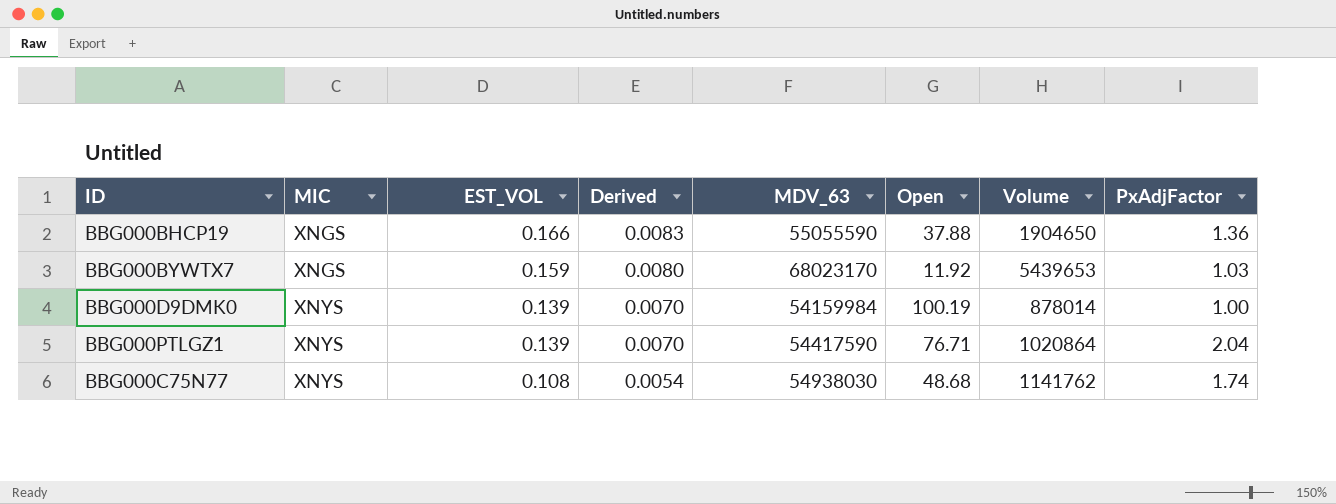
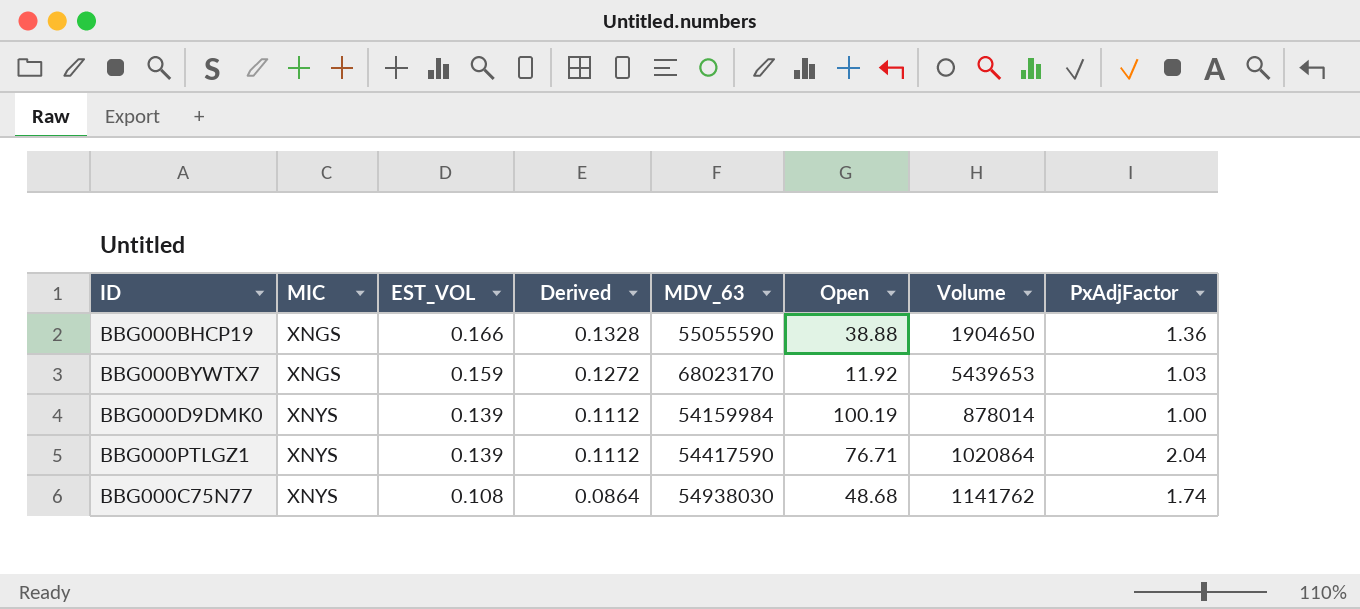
column Derived | formula: [EST_VOL] * 0.05 -> [EST_VOL] * 0.8
BBG000BHCP19 | Open: 37.88 -> 38.88

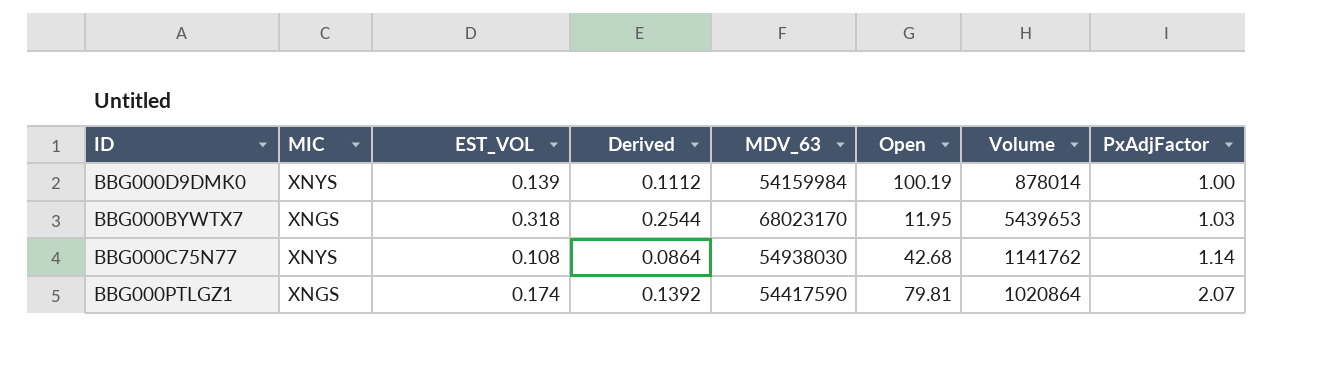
row order: MIC ascending -> PxAdjFactor ascending
row BBG000BHCP19: XNGS | 0.166 | 0.1328 | 55055590 | 38.88 | 1904650 | 1.36 -> none
BBG000BYWTX7 | EST_VOL: 0.159 -> 0.318
BBG000BYWTX7 | Derived: 0.1272 -> 0.2544
BBG000BYWTX7 | Open: 11.92 -> 11.95
BBG000C75N77 | Open: 48.68 -> 42.68
BBG000C75N77 | PxAdjFactor: 1.74 -> 1.14
BBG000PTLGZ1 | MIC: XNYS -> XNGS
BBG000PTLGZ1 | EST_VOL: 0.139 -> 0.174
BBG000PTLGZ1 | Derived: 0.1112 -> 0.1392
BBG000PTLGZ1 | Open: 76.71 -> 79.81
BBG000PTLGZ1 | PxAdjFactor: 2.04 -> 2.07

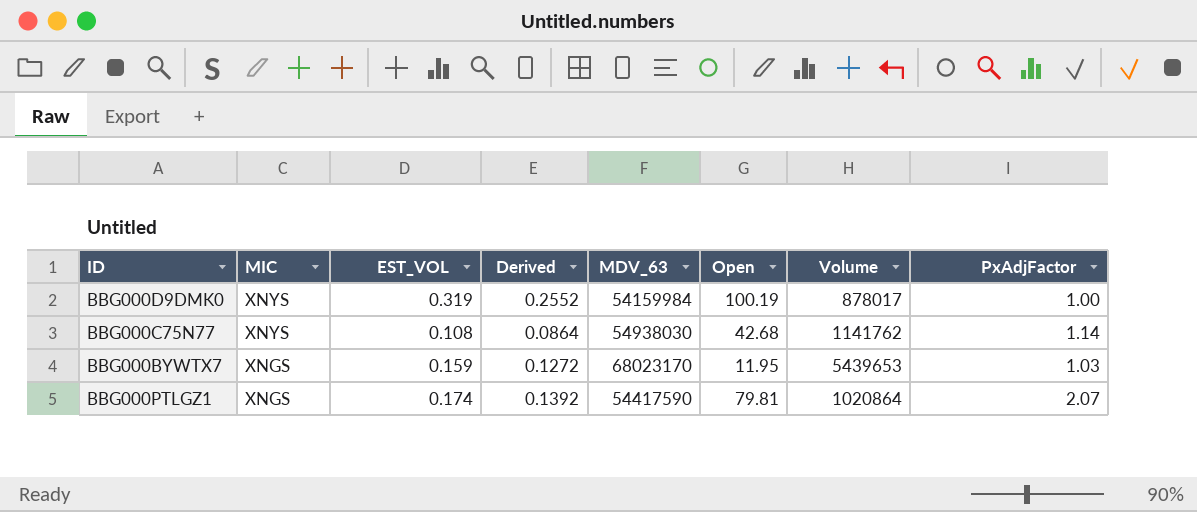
row order: PxAdjFactor ascending -> MIC descending
BBG000D9DMK0 | EST_VOL: 0.139 -> 0.319
BBG000D9DMK0 | Derived: 0.1112 -> 0.2552
BBG000D9DMK0 | Volume: 878014 -> 878017
BBG000BYWTX7 | EST_VOL: 0.318 -> 0.159
BBG000BYWTX7 | Derived: 0.2544 -> 0.1272

